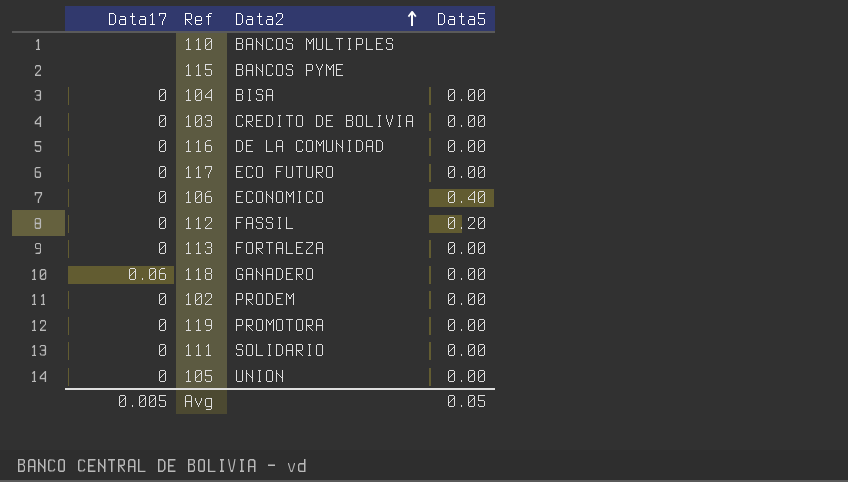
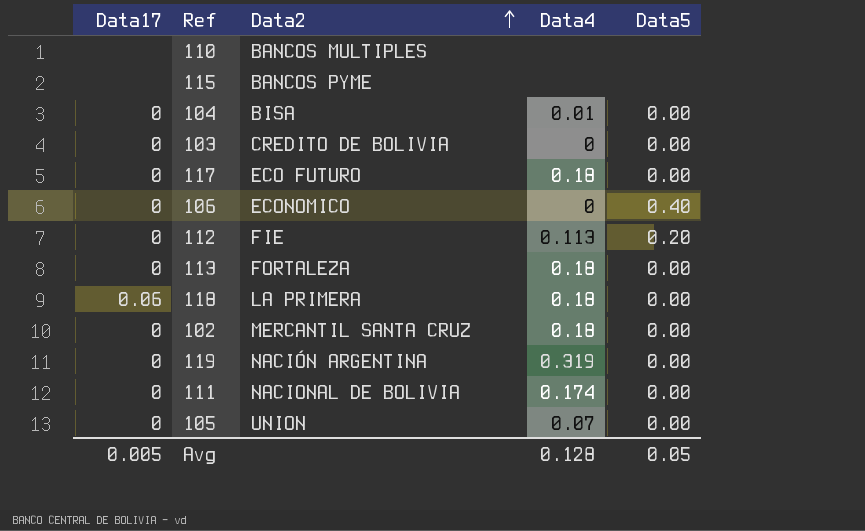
column Data4 | position: none -> 4
row 116: 0 | DE LA COMUNIDAD | 0.00 -> none
112 | Data2: FASSIL -> FIE
118 | Data2: GANADERO -> LA PRIMERA
102 | Data2: PRODEM -> MERCANTIL SANTA CRUZ
119 | Data2: PROMOTORA -> NACIÓN ARGENTINA
111 | Data2: SOLIDARIO -> NACIONAL DE BOLIVIA

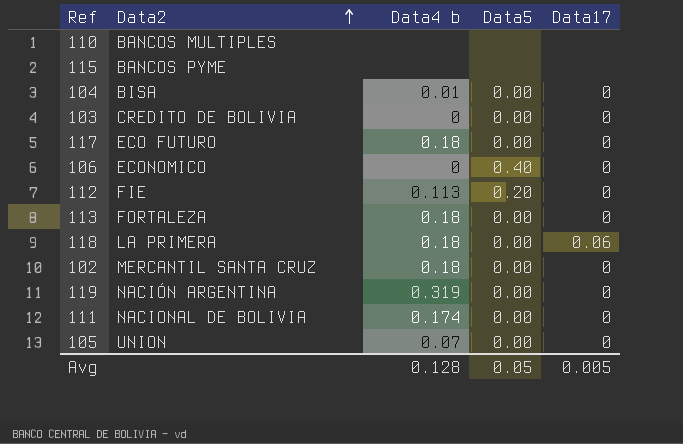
column name: Data4 -> Data4 b
column Data17 | position: 1 -> 5

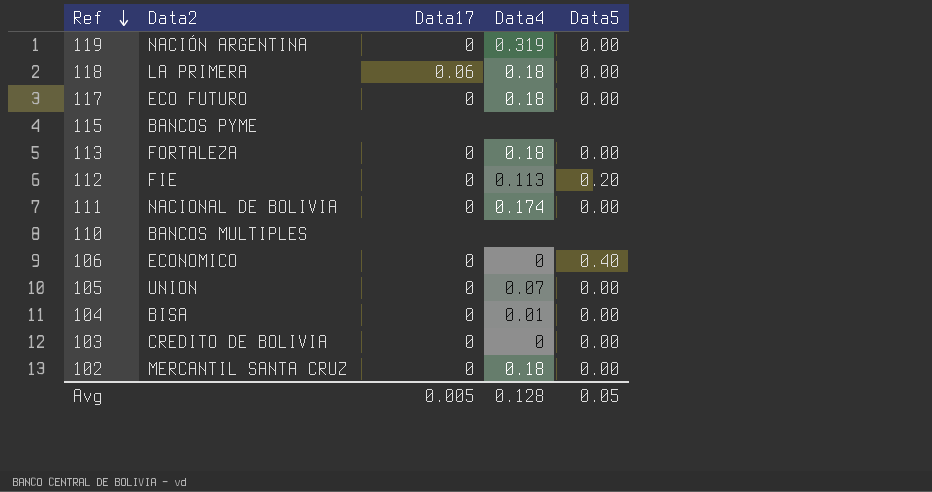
row order: Data2 ascending -> Ref descending
column Data17 | position: 5 -> 3
column name: Data4 b -> Data4

